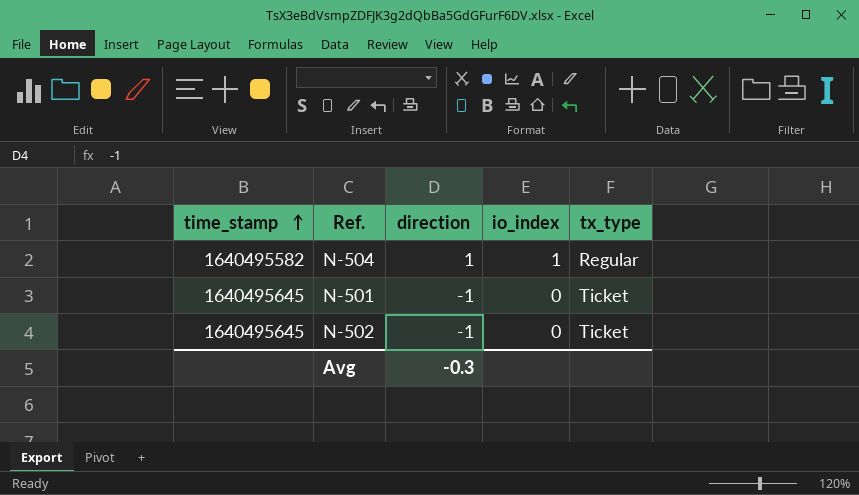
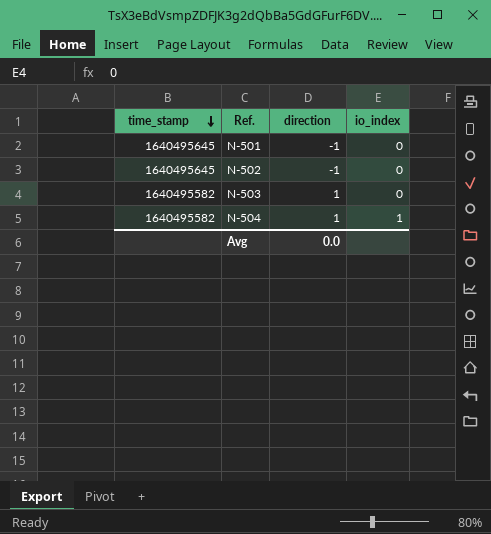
row order: time_stamp ascending -> time_stamp descending
column tx_type | position: 5 -> none
row N-503: none -> 1640495582 | 1 | 0
Avg | direction: -0.3 -> 0.0

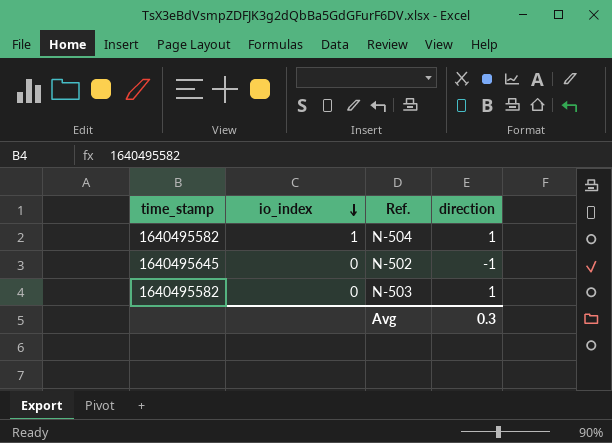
row order: time_stamp descending -> io_index descending
column io_index | position: 4 -> 2
row N-501: 1640495645 | -1 | 0 -> none
Avg | direction: 0.0 -> 0.3

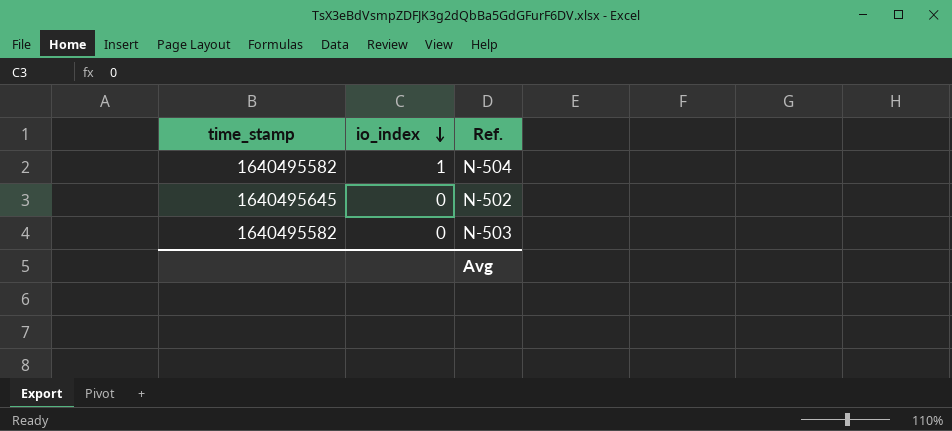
column direction | position: 4 -> none

